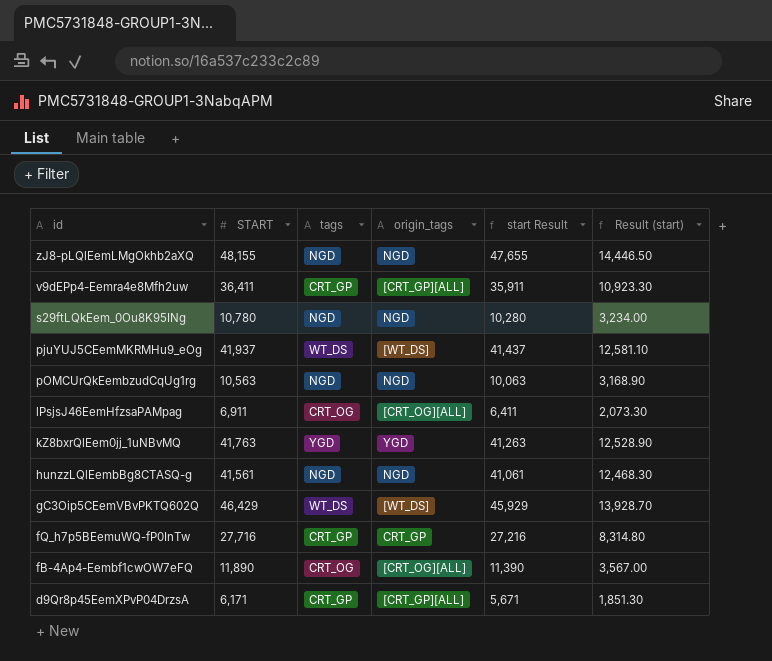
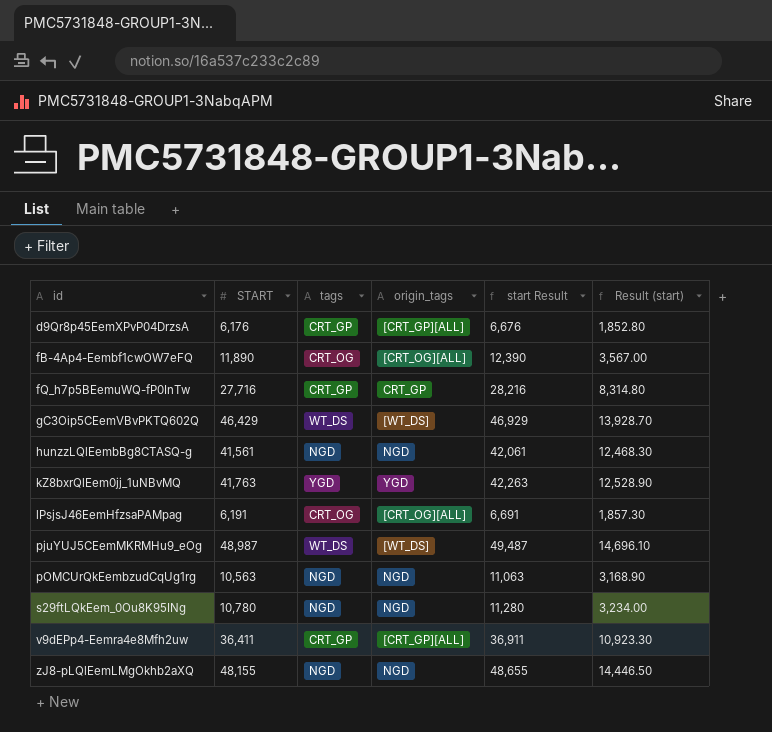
row order: none -> id ascending
column start Result | formula: [START] - 500 -> [START] + 500
d9Qr8p45EemXPvP04DrzsA | START: 6,171 -> 6,176
d9Qr8p45EemXPvP04DrzsA | Result (start): 1,851.30 -> 1,852.80
lPsjsJ46EemHfzsaPAMpag | START: 6,911 -> 6,191
lPsjsJ46EemHfzsaPAMpag | Result (start): 2,073.30 -> 1,857.30
pjuYUJ5CEemMKRMHu9_eOg | START: 41,937 -> 48,987
pjuYUJ5CEemMKRMHu9_eOg | Result (start): 12,581.10 -> 14,696.10

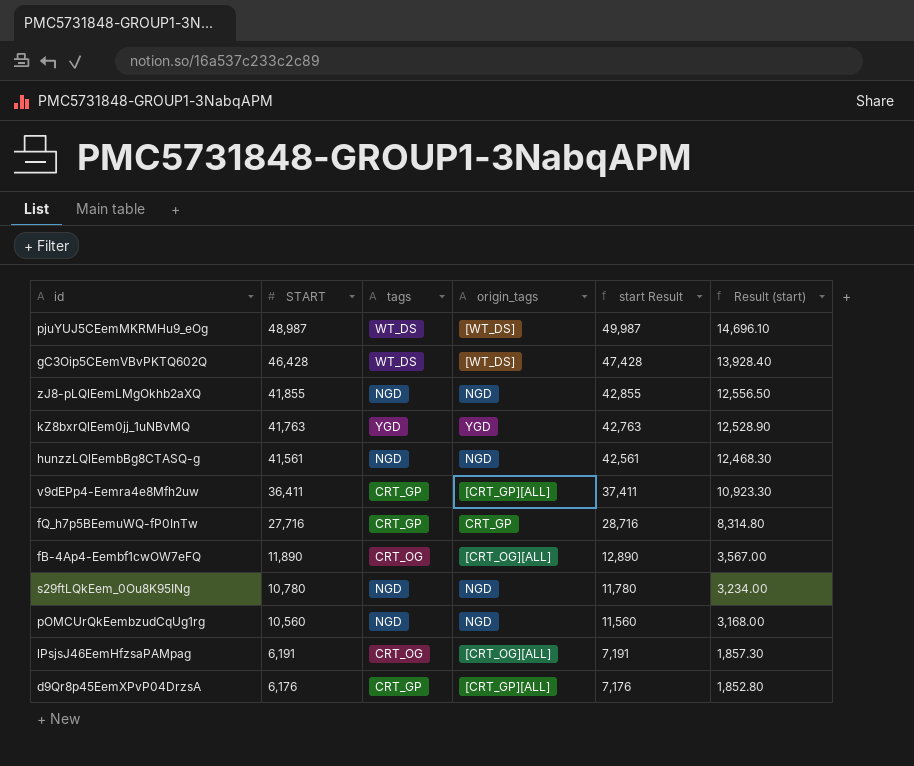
row order: id ascending -> START descending
column start Result | formula: [START] + 500 -> [START] + 1000
gC3Oip5CEemVBvPKTQ602Q | START: 46,429 -> 46,428
gC3Oip5CEemVBvPKTQ602Q | Result (start): 13,928.70 -> 13,928.40
zJ8-pLQlEemLMgOkhb2aXQ | START: 48,155 -> 41,855
zJ8-pLQlEemLMgOkhb2aXQ | Result (start): 14,446.50 -> 12,556.50
pOMCUrQkEembzudCqUg1rg | START: 10,563 -> 10,560
pOMCUrQkEembzudCqUg1rg | Result (start): 3,168.90 -> 3,168.00

